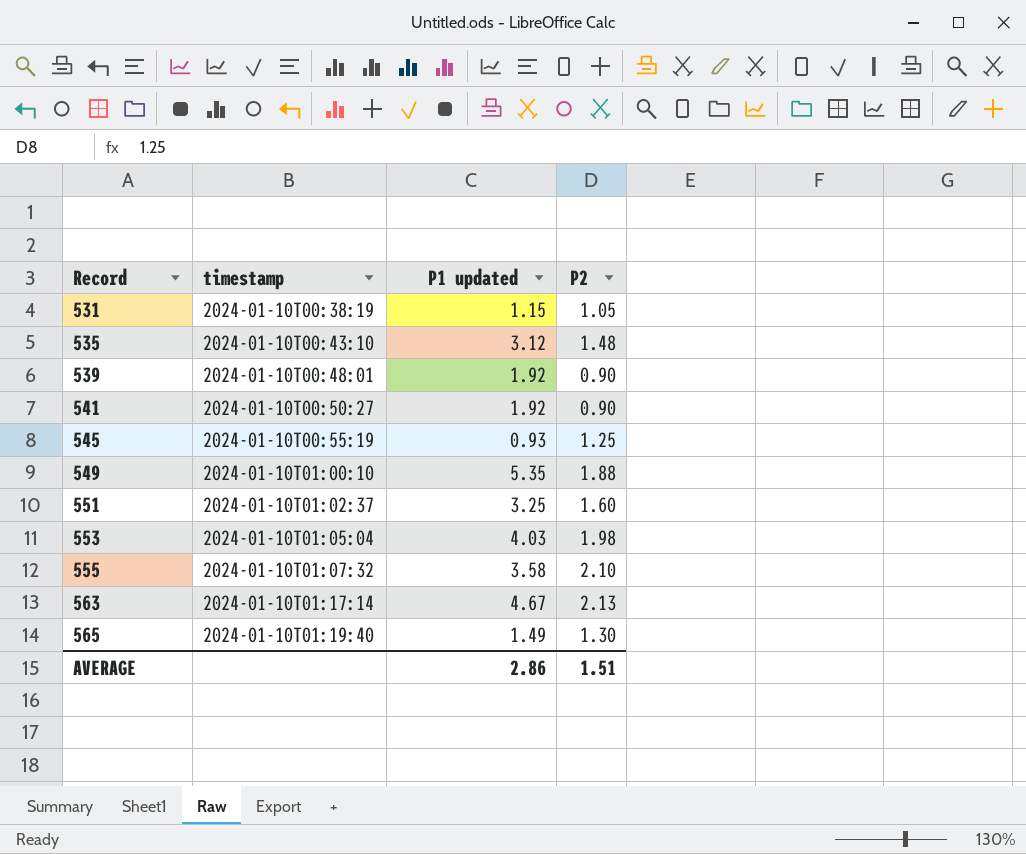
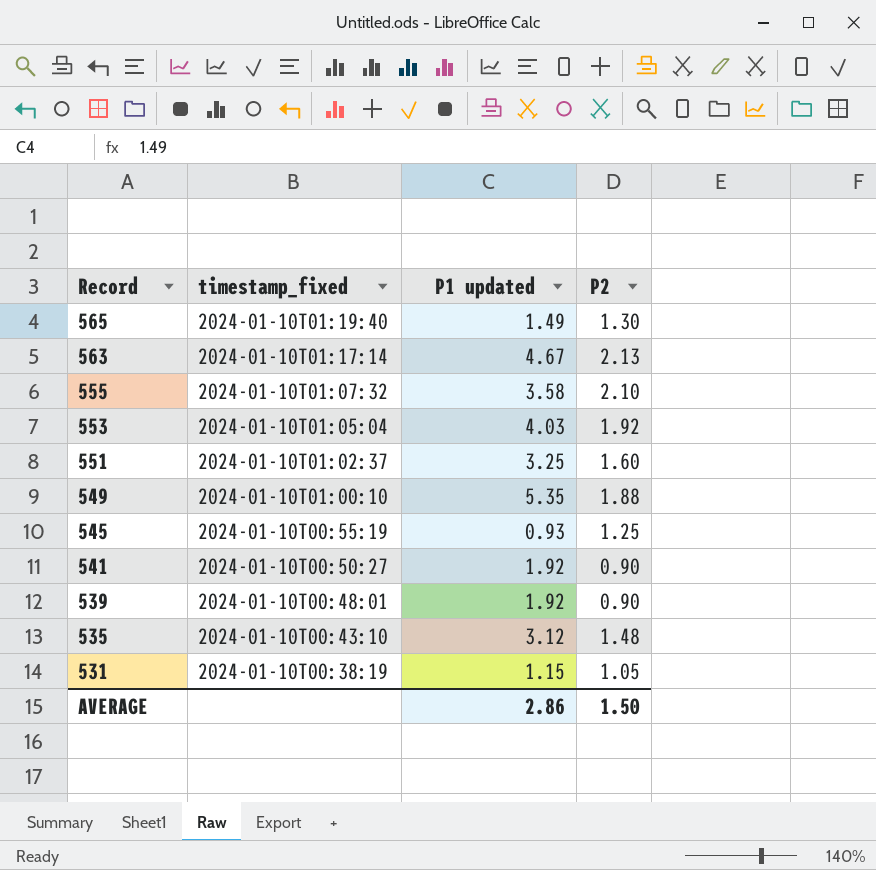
row order: Record ascending -> Record descending
column name: timestamp -> timestamp_fixed
553 | P2: 1.98 -> 1.92
AVERAGE | P2: 1.51 -> 1.50

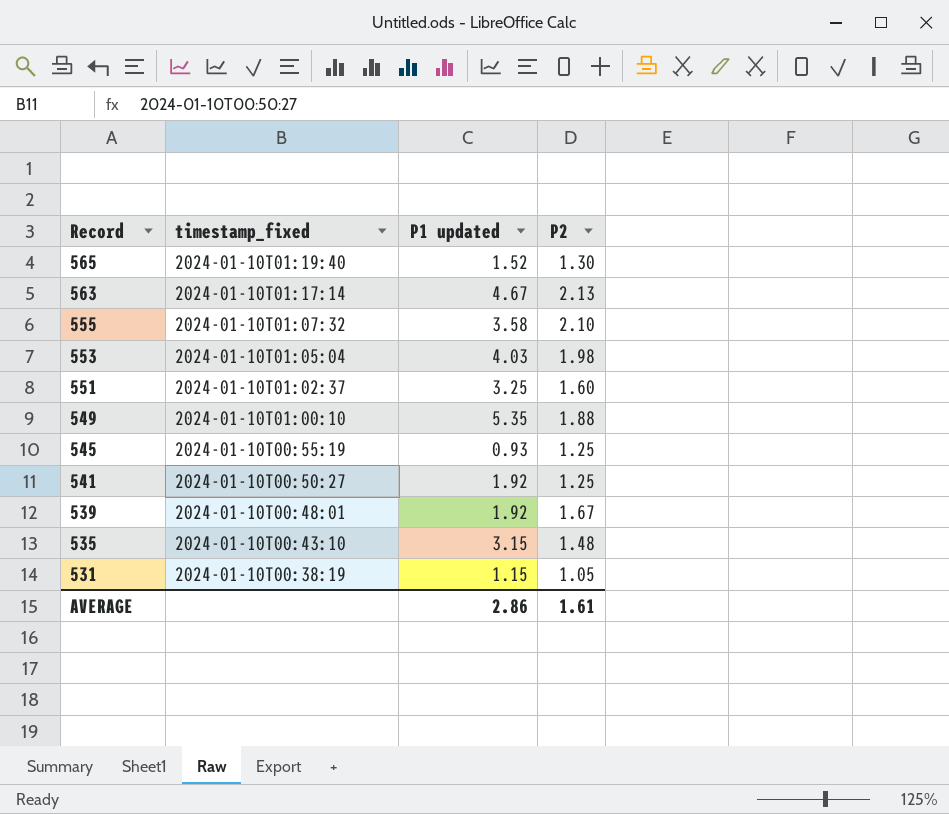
565 | P1 updated: 1.49 -> 1.52
553 | P2: 1.92 -> 1.98
541 | P2: 0.90 -> 1.25
539 | P2: 0.90 -> 1.67
535 | P1 updated: 3.12 -> 3.15
AVERAGE | P2: 1.50 -> 1.61

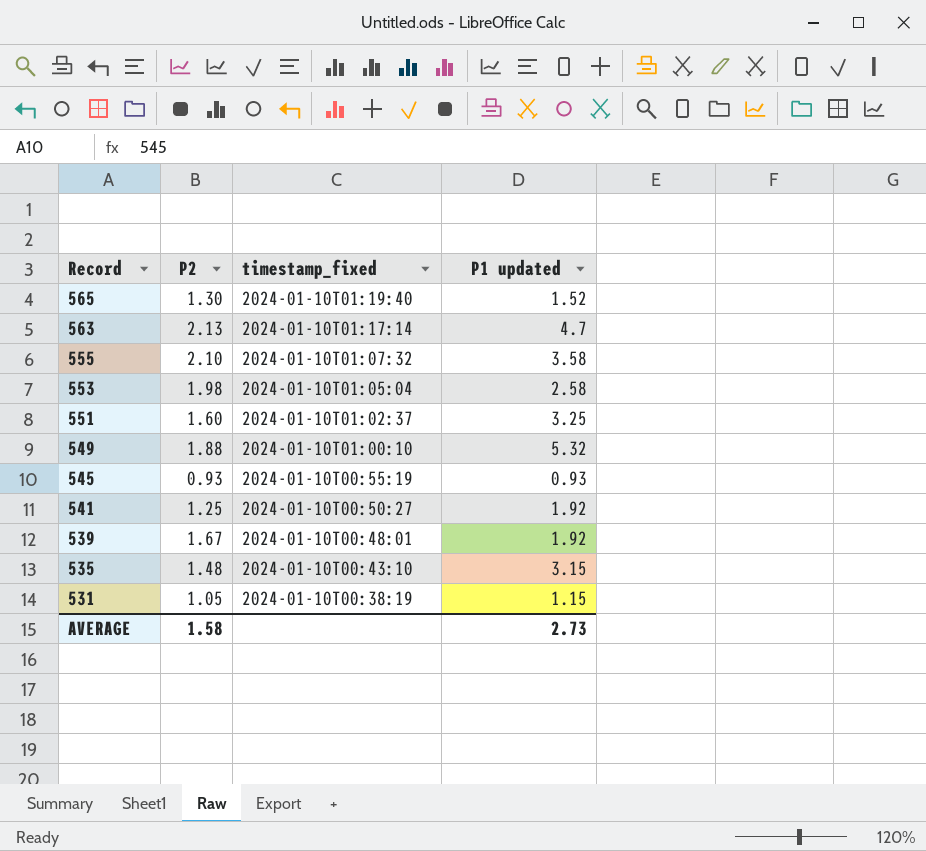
column P2 | position: 4 -> 2
563 | P1 updated: 4.67 -> 4.7
553 | P1 updated: 4.03 -> 2.58
549 | P1 updated: 5.35 -> 5.32
545 | P2: 1.25 -> 0.93
AVERAGE | P2: 1.61 -> 1.58
AVERAGE | P1 updated: 2.86 -> 2.73

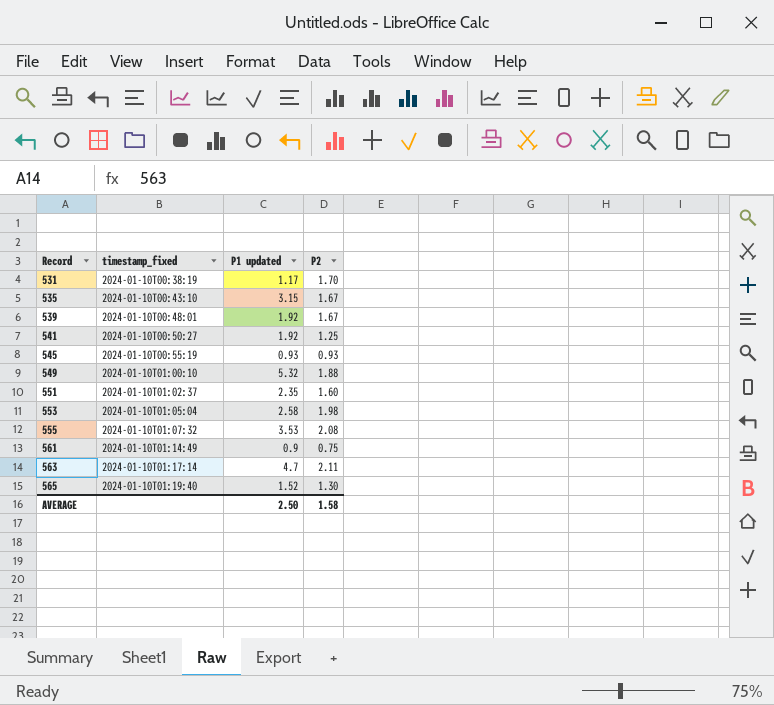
row order: Record descending -> Record ascending
column P2 | position: 2 -> 4
531 | P1 updated: 1.15 -> 1.17
531 | P2: 1.05 -> 1.70
535 | P2: 1.48 -> 1.67
551 | P1 updated: 3.25 -> 2.35
555 | P1 updated: 3.58 -> 3.53
555 | P2: 2.10 -> 2.08
row 561: none -> 2024-01-10T01:14:49 | 0.9 | 0.75
563 | P2: 2.13 -> 2.11
AVERAGE | P1 updated: 2.73 -> 2.50

